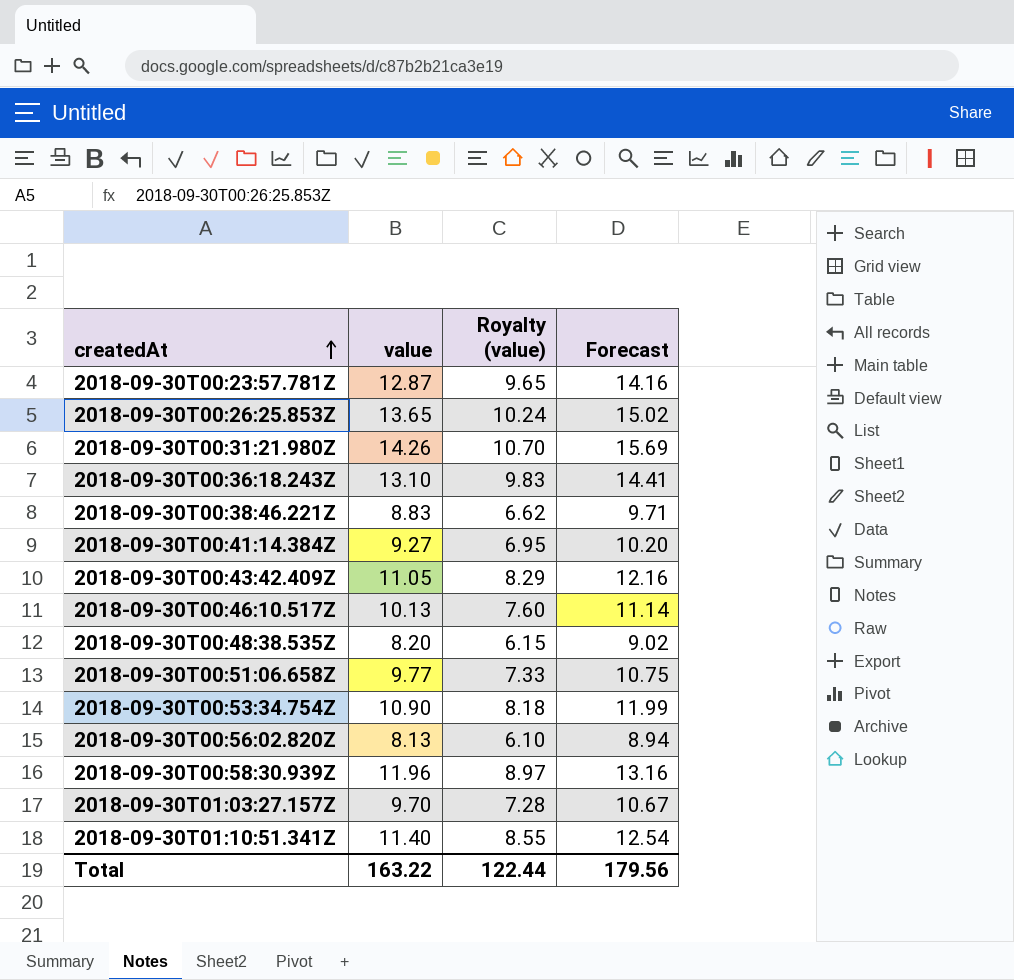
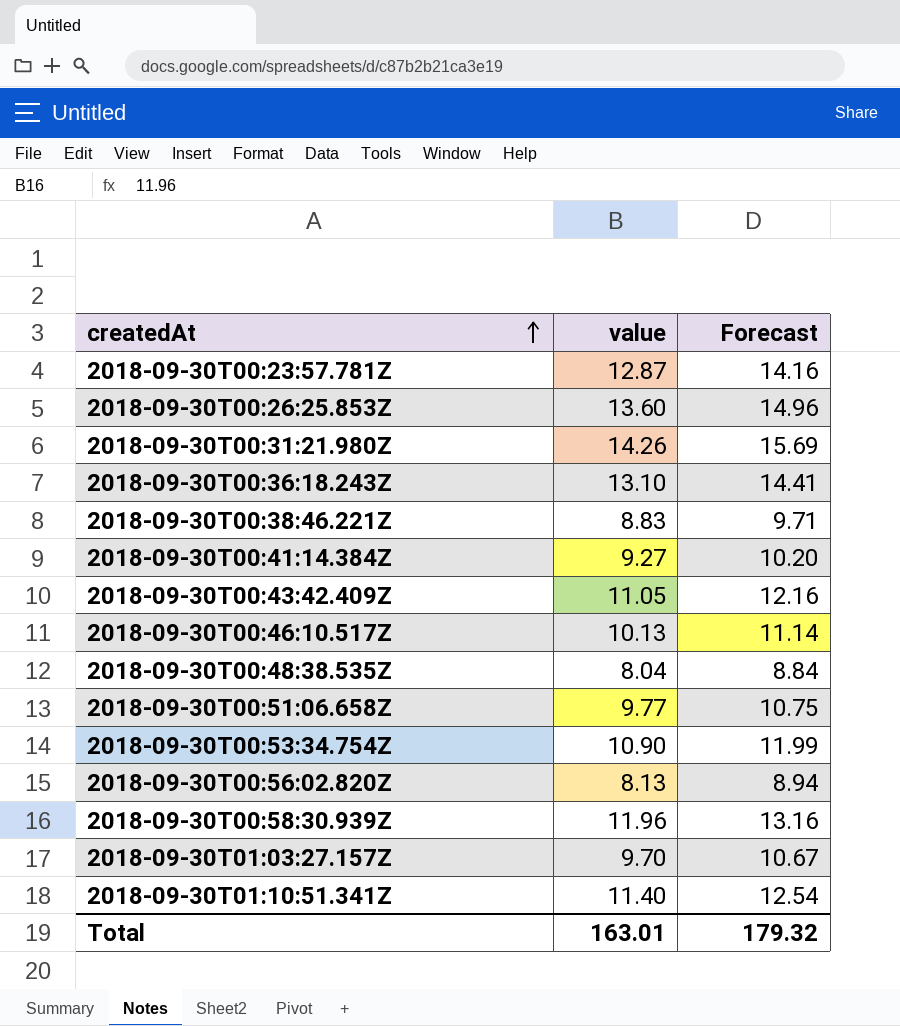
column Royalty (value) | formula: [value] * 0.75 -> none
2018-09-30T00:26:25.853Z | value: 13.65 -> 13.60
2018-09-30T00:26:25.853Z | Forecast: 15.02 -> 14.96
2018-09-30T00:48:38.535Z | value: 8.20 -> 8.04
2018-09-30T00:48:38.535Z | Forecast: 9.02 -> 8.84
Total | value: 163.22 -> 163.01
Total | Forecast: 179.56 -> 179.32

